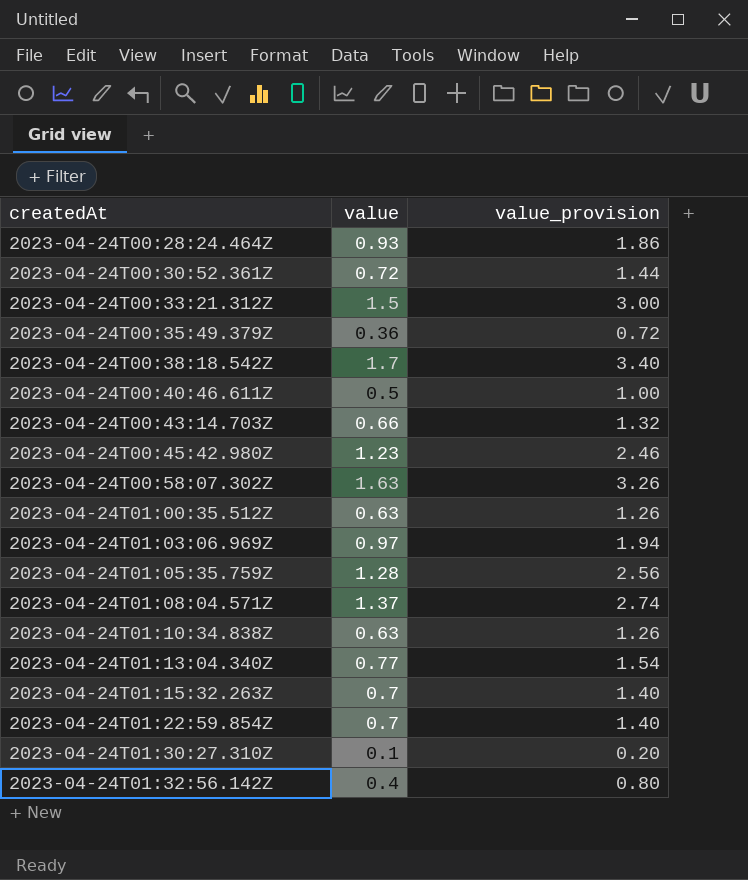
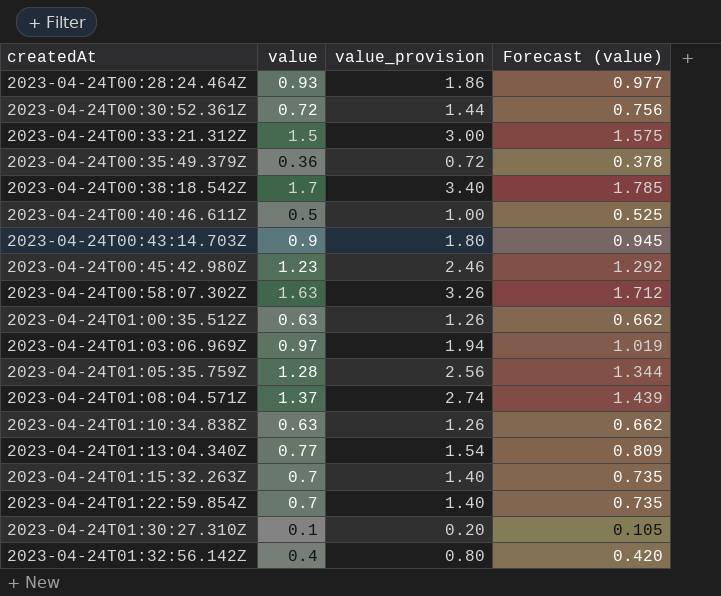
column Forecast (value) | formula: none -> [value] * 1.05
2023-04-24T00:43:14.703Z | value: 0.66 -> 0.9
2023-04-24T00:43:14.703Z | value_provision: 1.32 -> 1.80

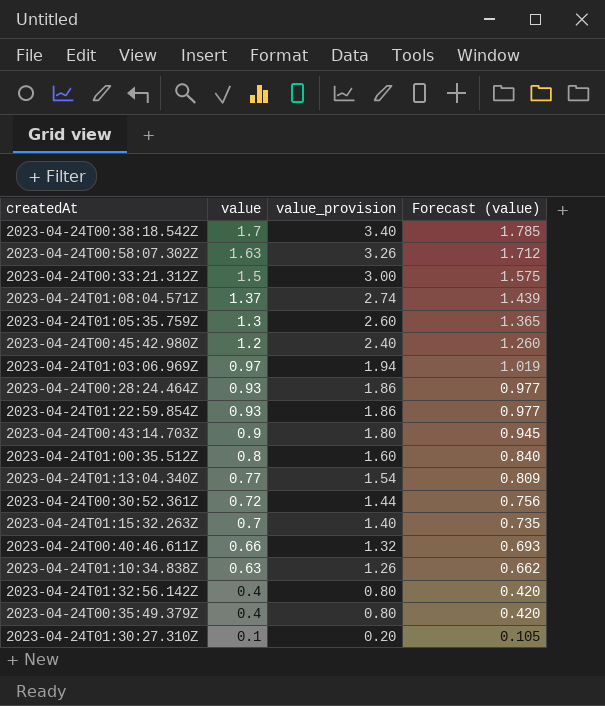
row order: createdAt ascending -> value descending
2023-04-24T01:05:35.759Z | value: 1.28 -> 1.3
2023-04-24T01:05:35.759Z | value_provision: 2.56 -> 2.60
2023-04-24T01:05:35.759Z | Forecast (value): 1.344 -> 1.365
2023-04-24T00:45:42.980Z | value: 1.23 -> 1.2
2023-04-24T00:45:42.980Z | value_provision: 2.46 -> 2.40
2023-04-24T00:45:42.980Z | Forecast (value): 1.292 -> 1.260
2023-04-24T01:22:59.854Z | value: 0.7 -> 0.93
2023-04-24T01:22:59.854Z | value_provision: 1.40 -> 1.86
2023-04-24T01:22:59.854Z | Forecast (value): 0.735 -> 0.977
2023-04-24T01:00:35.512Z | value: 0.63 -> 0.8
2023-04-24T01:00:35.512Z | value_provision: 1.26 -> 1.60
2023-04-24T01:00:35.512Z | Forecast (value): 0.662 -> 0.840
2023-04-24T00:40:46.611Z | value: 0.5 -> 0.66
2023-04-24T00:40:46.611Z | value_provision: 1.00 -> 1.32
2023-04-24T00:40:46.611Z | Forecast (value): 0.525 -> 0.693
2023-04-24T00:35:49.379Z | value: 0.36 -> 0.4
2023-04-24T00:35:49.379Z | value_provision: 0.72 -> 0.80
2023-04-24T00:35:49.379Z | Forecast (value): 0.378 -> 0.420

